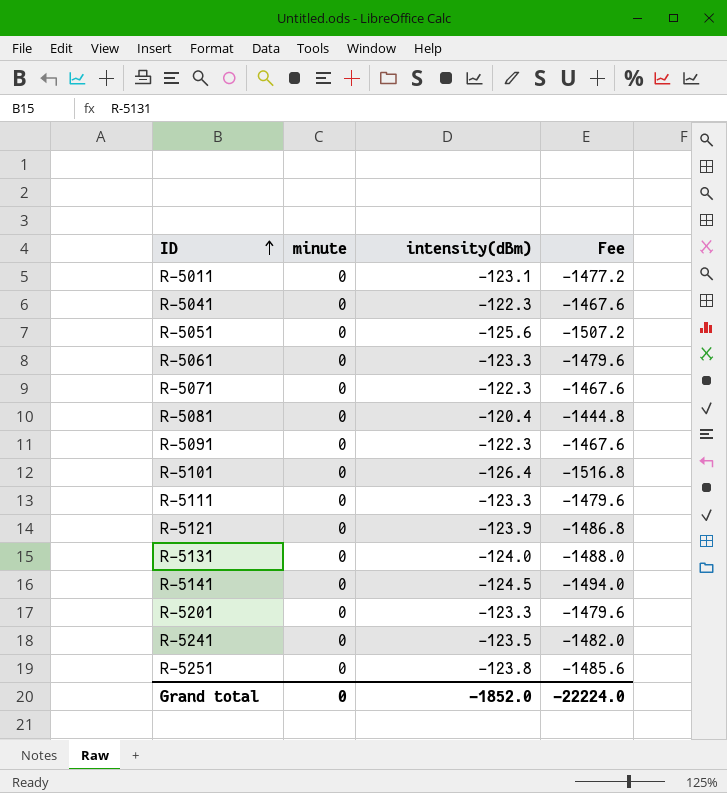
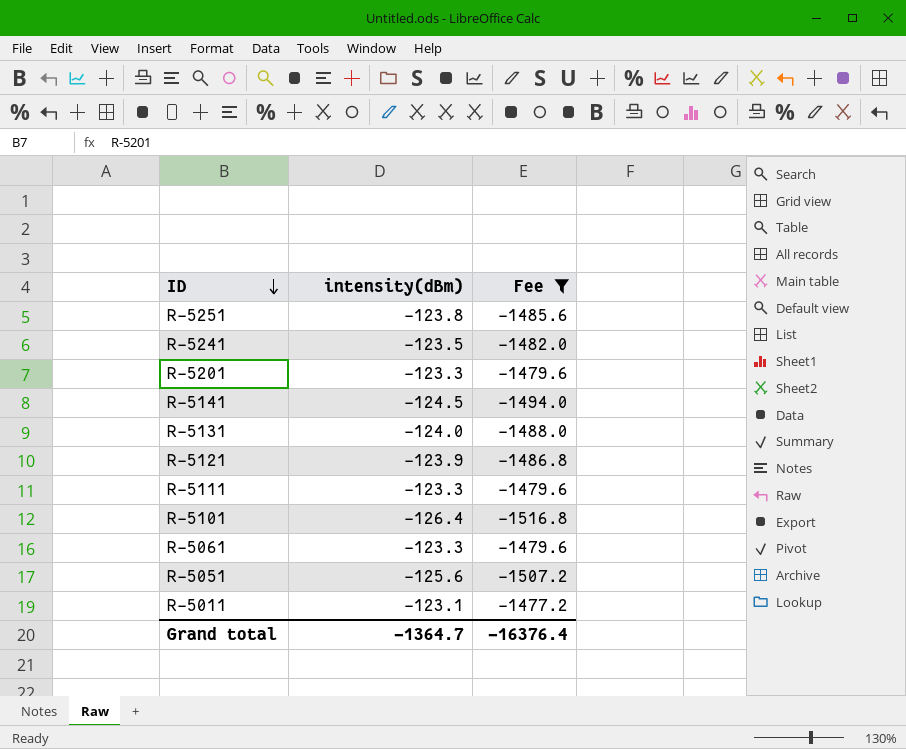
filter: none -> Fee <= -1477.2
row order: ID ascending -> ID descending
column minute | position: 2 -> none
Grand total | intensity(dBm): -1852.0 -> -1364.7
Grand total | Fee: -22224.0 -> -16376.4

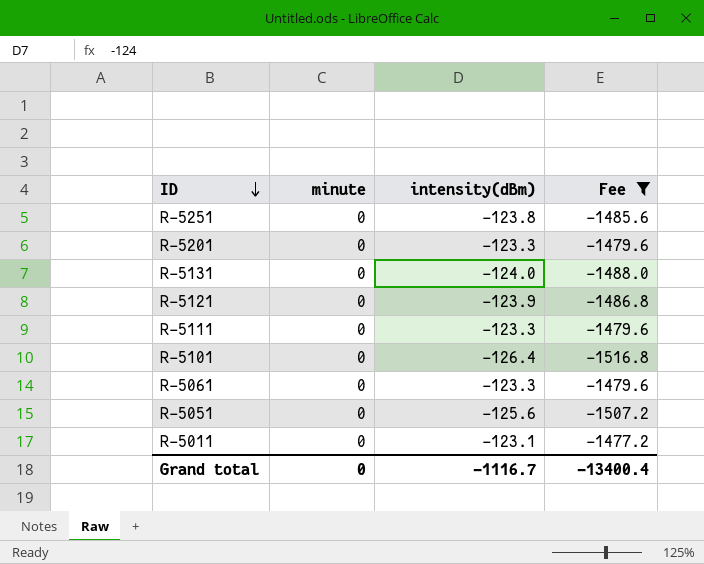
column minute | position: none -> 2
row R-5241: -123.5 | -1482.0 -> none
row R-5141: -124.5 | -1494.0 -> none
Grand total | intensity(dBm): -1364.7 -> -1116.7
Grand total | Fee: -16376.4 -> -13400.4

